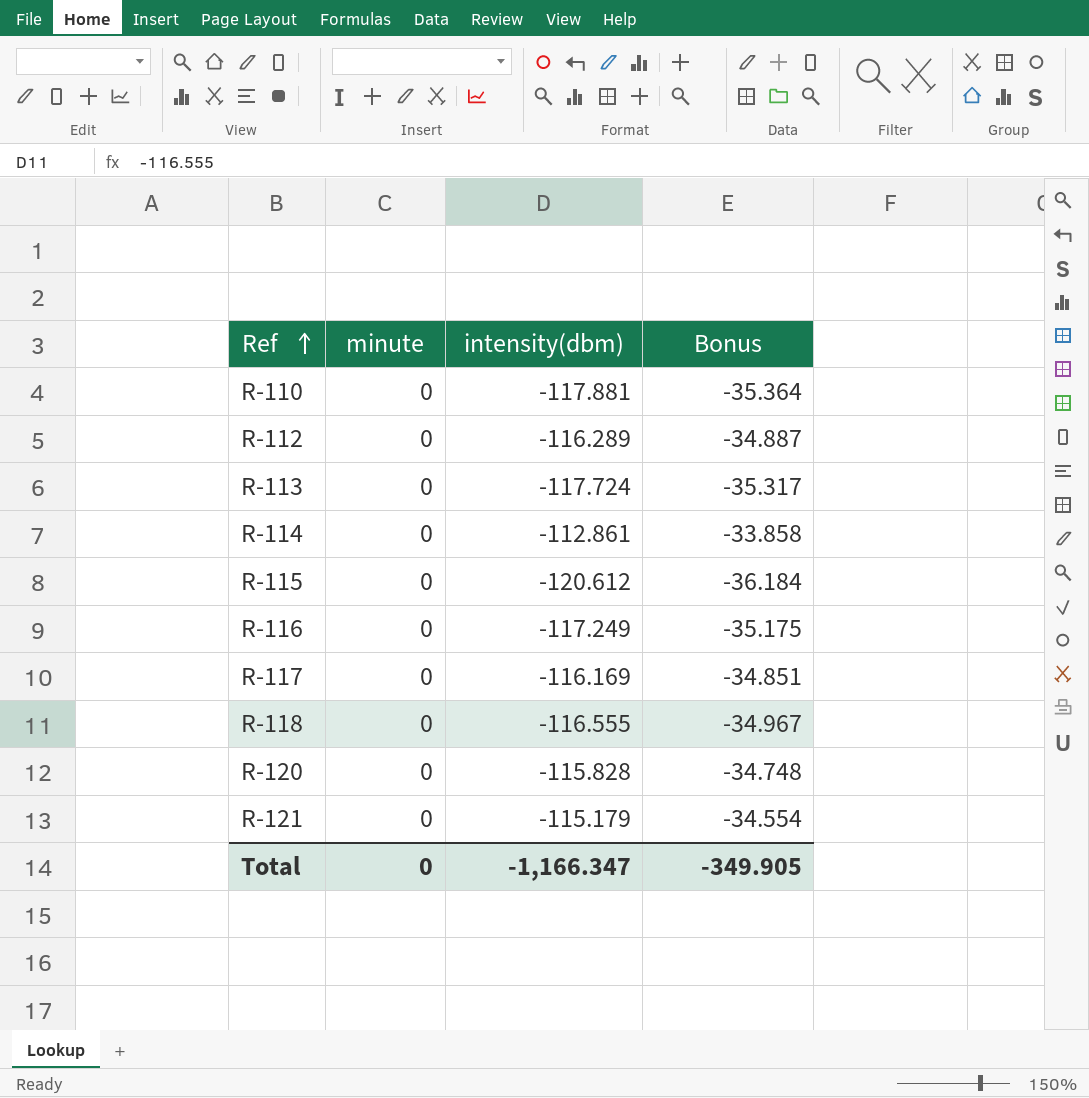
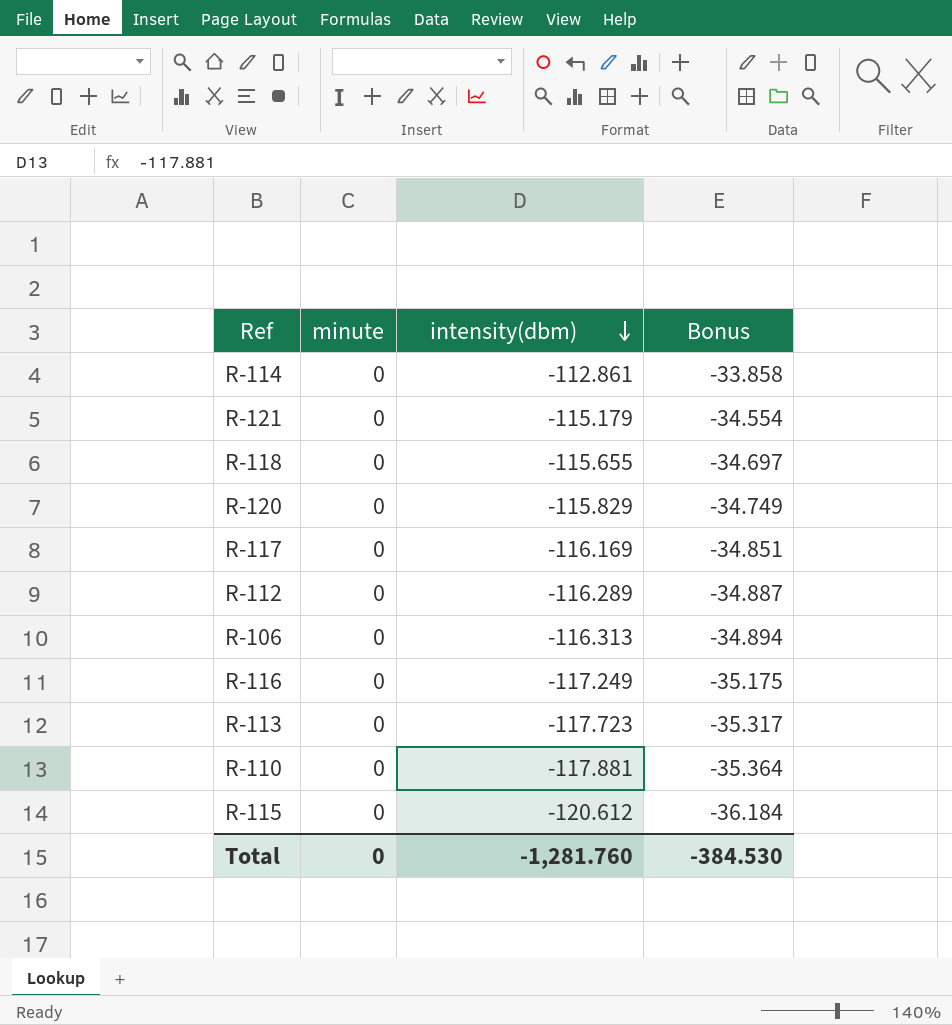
row order: Ref ascending -> intensity(dbm) descending
R-118 | intensity(dbm): -116.555 -> -115.655
R-118 | Bonus: -34.967 -> -34.697
R-120 | intensity(dbm): -115.828 -> -115.829
R-120 | Bonus: -34.748 -> -34.749
row R-106: none -> 0 | -116.313 | -34.894
R-113 | intensity(dbm): -117.724 -> -117.723
Total | intensity(dbm): -1,166.347 -> -1,281.760
Total | Bonus: -349.905 -> -384.530

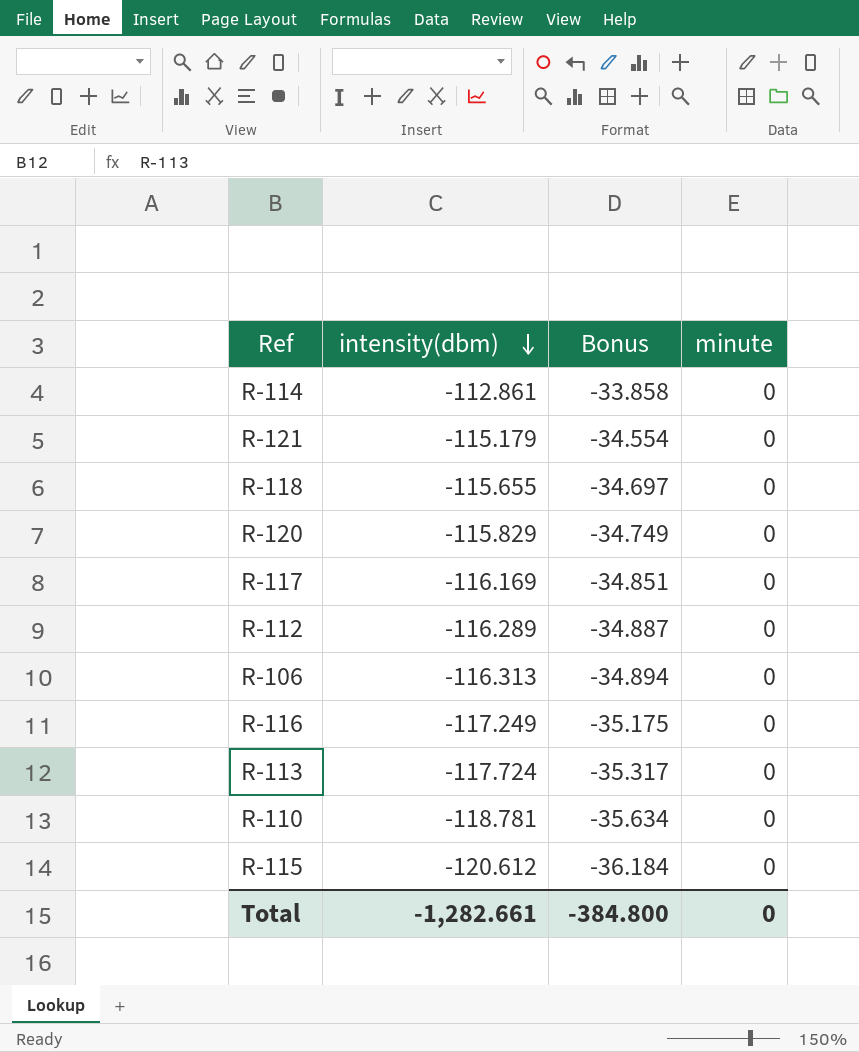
column minute | position: 2 -> 4
R-113 | intensity(dbm): -117.723 -> -117.724
R-110 | intensity(dbm): -117.881 -> -118.781
R-110 | Bonus: -35.364 -> -35.634
Total | intensity(dbm): -1,281.760 -> -1,282.661
Total | Bonus: -384.530 -> -384.800

